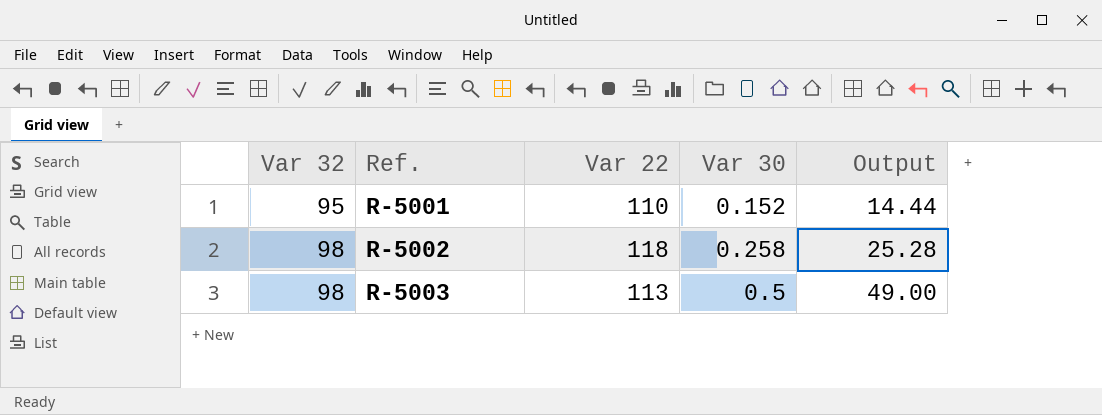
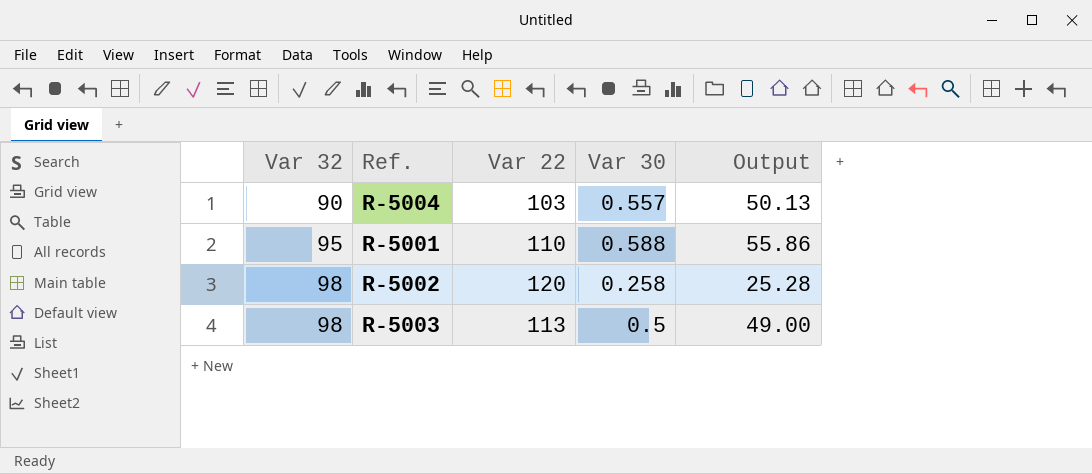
row R-5004: none -> 90 | 103 | 0.557 | 50.13
R-5001 | Var 30: 0.152 -> 0.588
R-5001 | Output: 14.44 -> 55.86
R-5002 | Var 22: 118 -> 120

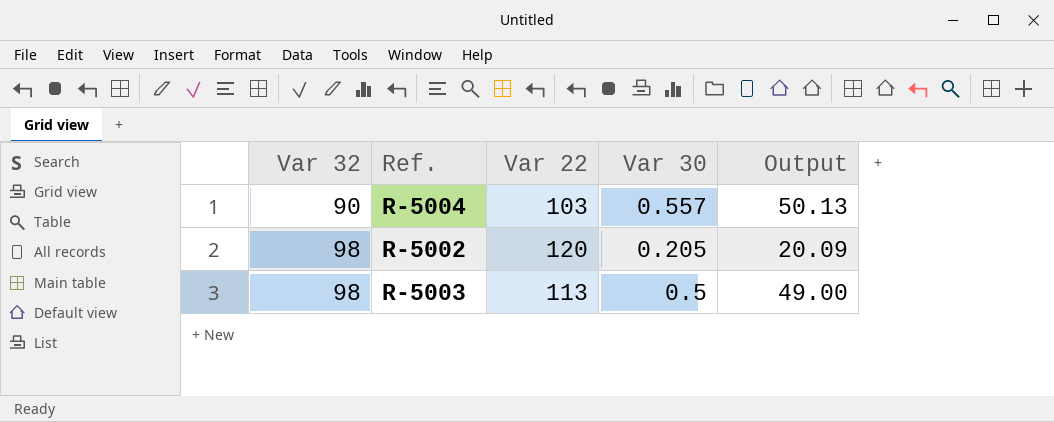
row R-5001: 95 | 110 | 0.588 | 55.86 -> none
R-5002 | Var 30: 0.258 -> 0.205
R-5002 | Output: 25.28 -> 20.09

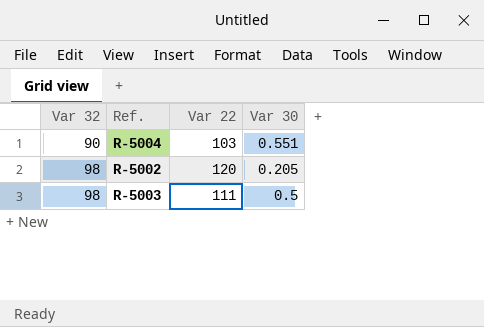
column Output | formula: [Var 32] * [Var 30] -> none
R-5004 | Var 30: 0.557 -> 0.551
R-5003 | Var 22: 113 -> 111

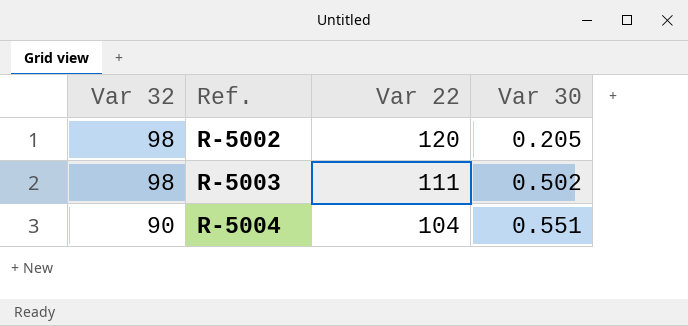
row order: Var 32 ascending -> Var 32 descending
R-5003 | Var 30: 0.5 -> 0.502
R-5004 | Var 22: 103 -> 104

